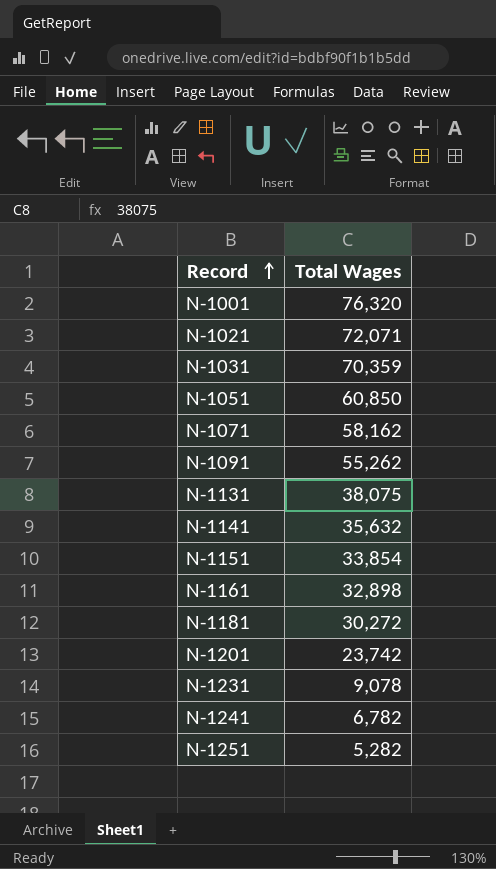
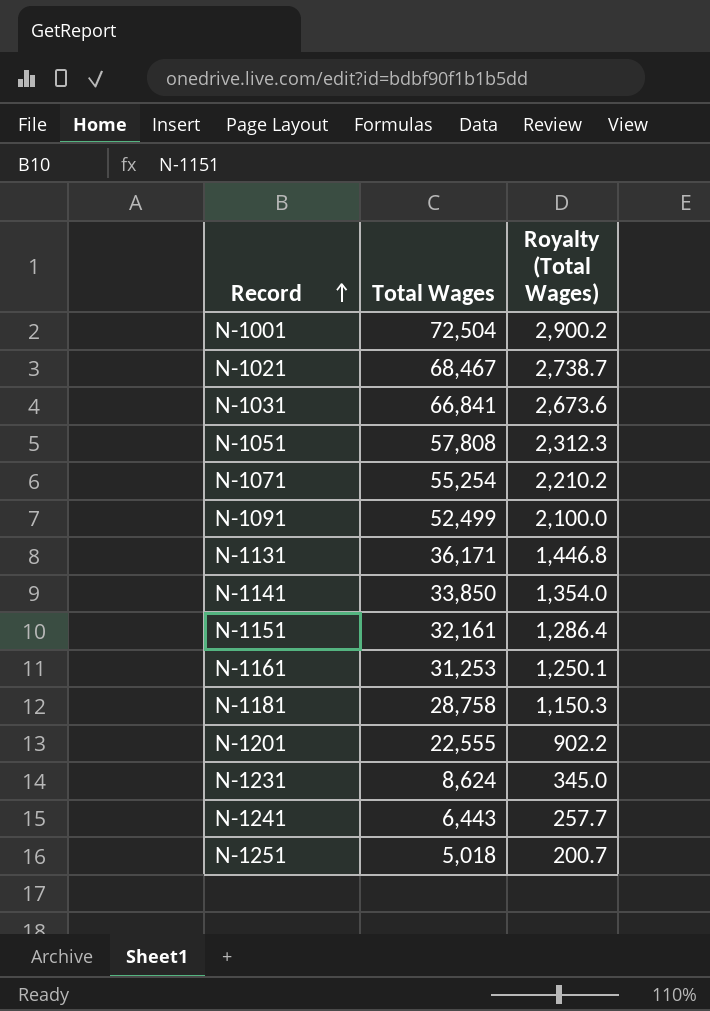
column Royalty (Total Wages) | formula: none -> [Total Wages] * 0.04
N-1001 | Total Wages: 76,320 -> 72,504
N-1021 | Total Wages: 72,071 -> 68,467
N-1031 | Total Wages: 70,359 -> 66,841
N-1051 | Total Wages: 60,850 -> 57,808
N-1071 | Total Wages: 58,162 -> 55,254
N-1091 | Total Wages: 55,262 -> 52,499
N-1131 | Total Wages: 38,075 -> 36,171
N-1141 | Total Wages: 35,632 -> 33,850
N-1151 | Total Wages: 33,854 -> 32,161
N-1161 | Total Wages: 32,898 -> 31,253
N-1181 | Total Wages: 30,272 -> 28,758
N-1201 | Total Wages: 23,742 -> 22,555
N-1231 | Total Wages: 9,078 -> 8,624
N-1241 | Total Wages: 6,782 -> 6,443
N-1251 | Total Wages: 5,282 -> 5,018

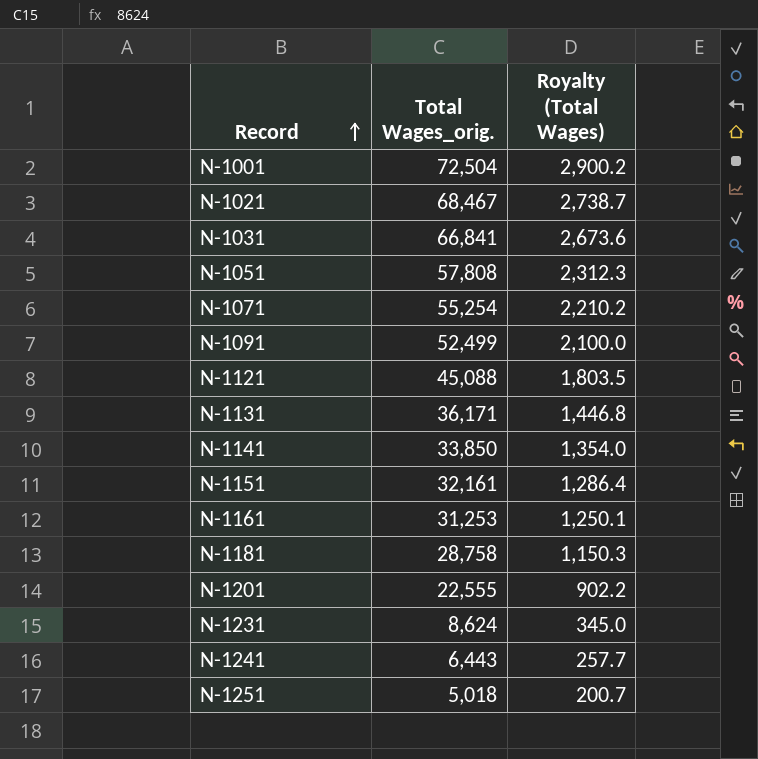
column name: Total Wages -> Total Wages_orig.
row N-1121: none -> 45,088 | 1,803.5

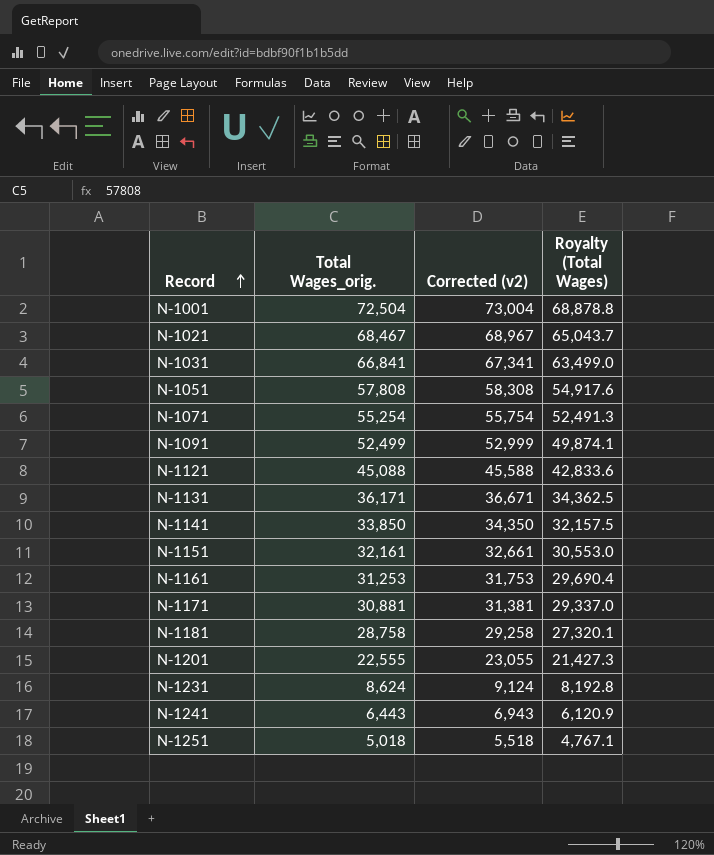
column Corrected (v2) | formula: none -> [Total Wages_orig.] + 500
column Royalty (Total Wages) | formula: [Total Wages_orig.] * 0.04 -> [Total Wages_orig.] * 0.95
row N-1171: none -> 30,881 | 31,381 | 29,337.0

